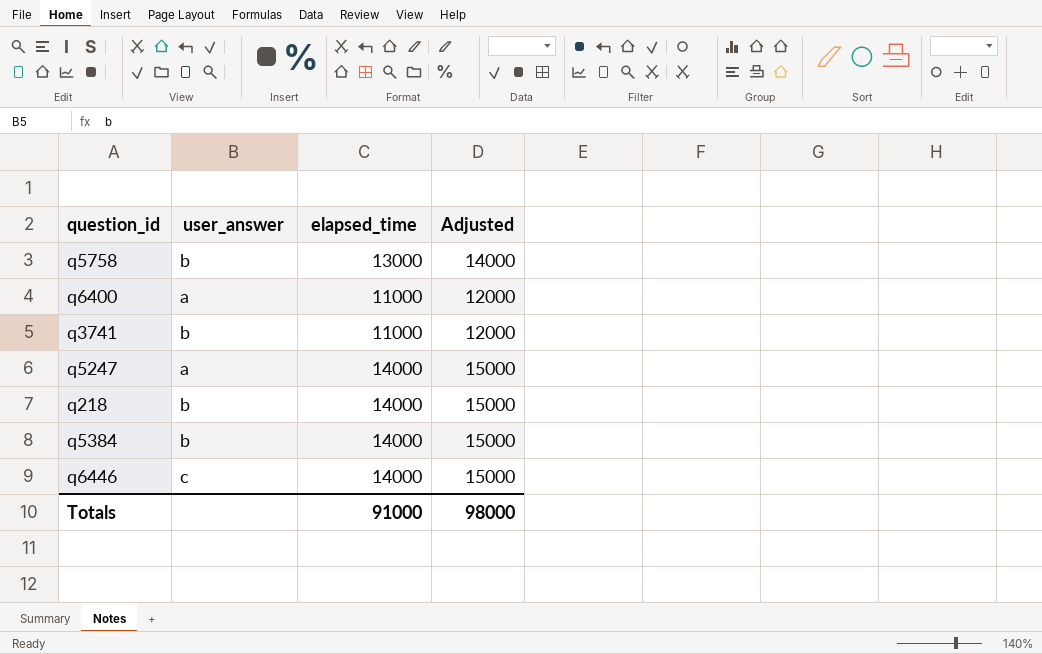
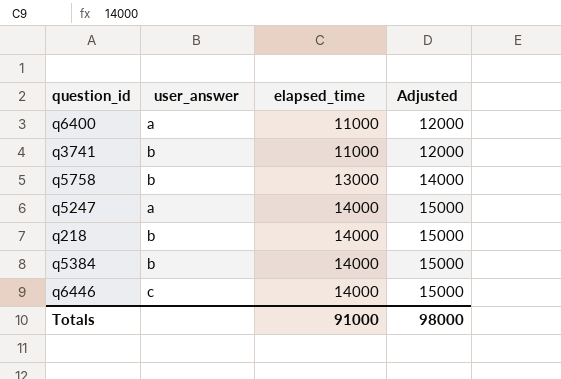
row order: none -> elapsed_time ascending

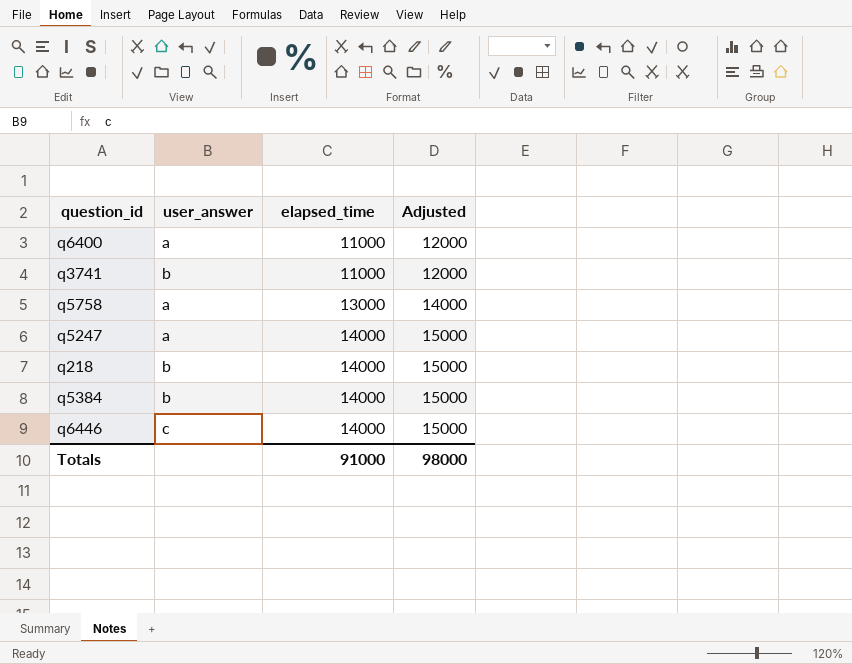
q5758 | user_answer: b -> a

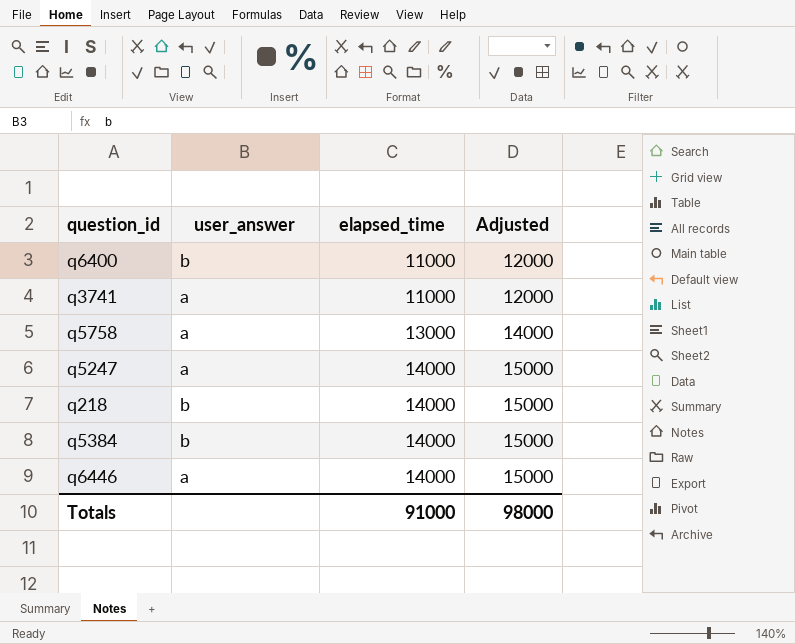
q6400 | user_answer: a -> b
q3741 | user_answer: b -> a
q6446 | user_answer: c -> a

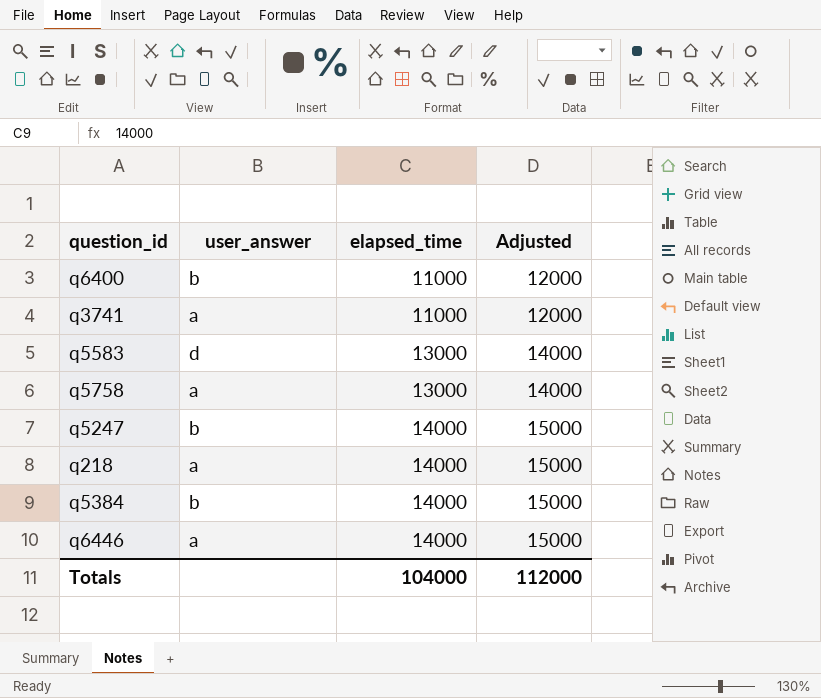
row q5583: none -> d | 13000 | 14000
q5247 | user_answer: a -> b
q218 | user_answer: b -> a
Totals | elapsed_time: 91000 -> 104000
Totals | Adjusted: 98000 -> 112000

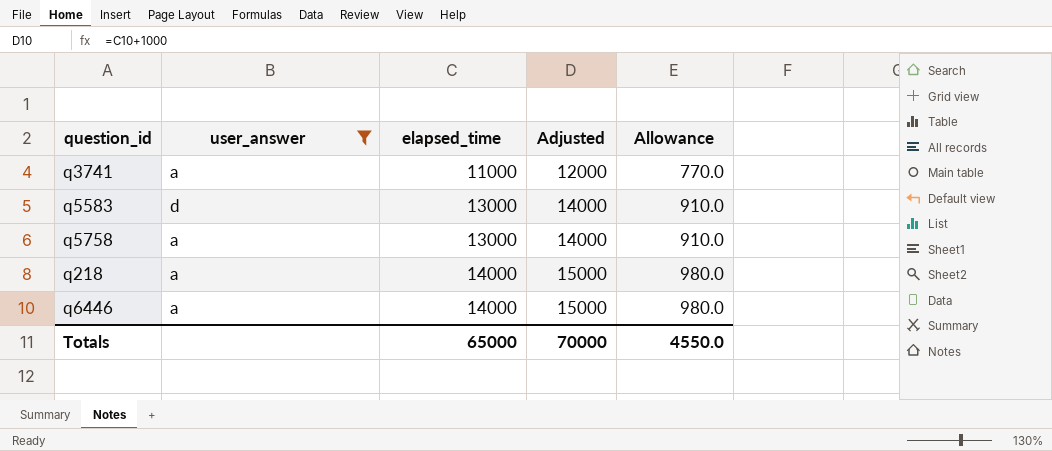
filter: none -> user_answer != b
column Allowance | formula: none -> [elapsed_time] * 0.07
Totals | elapsed_time: 104000 -> 65000
Totals | Adjusted: 112000 -> 70000

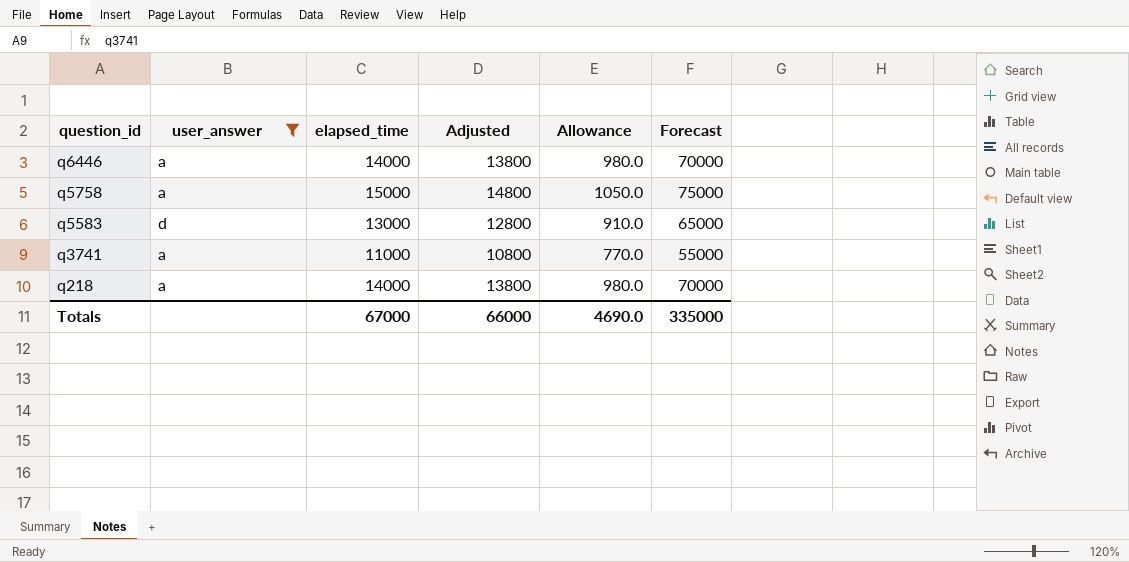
row order: elapsed_time ascending -> question_id descending
column Adjusted | formula: [elapsed_time] + 1000 -> [elapsed_time] - 200
column Forecast | formula: none -> [elapsed_time] * 5
q5758 | elapsed_time: 13000 -> 15000
q5758 | Allowance: 910.0 -> 1050.0
Totals | elapsed_time: 65000 -> 67000
Totals | Adjusted: 70000 -> 66000
Totals | Allowance: 4550.0 -> 4690.0

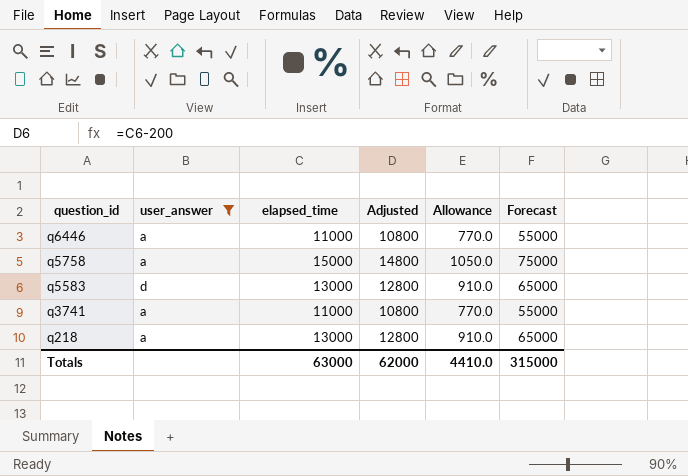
q6446 | elapsed_time: 14000 -> 11000
q6446 | Adjusted: 13800 -> 10800
q6446 | Allowance: 980.0 -> 770.0
q6446 | Forecast: 70000 -> 55000
q218 | elapsed_time: 14000 -> 13000
q218 | Adjusted: 13800 -> 12800
q218 | Allowance: 980.0 -> 910.0
q218 | Forecast: 70000 -> 65000
Totals | elapsed_time: 67000 -> 63000
Totals | Adjusted: 66000 -> 62000
Totals | Allowance: 4690.0 -> 4410.0
Totals | Forecast: 335000 -> 315000

